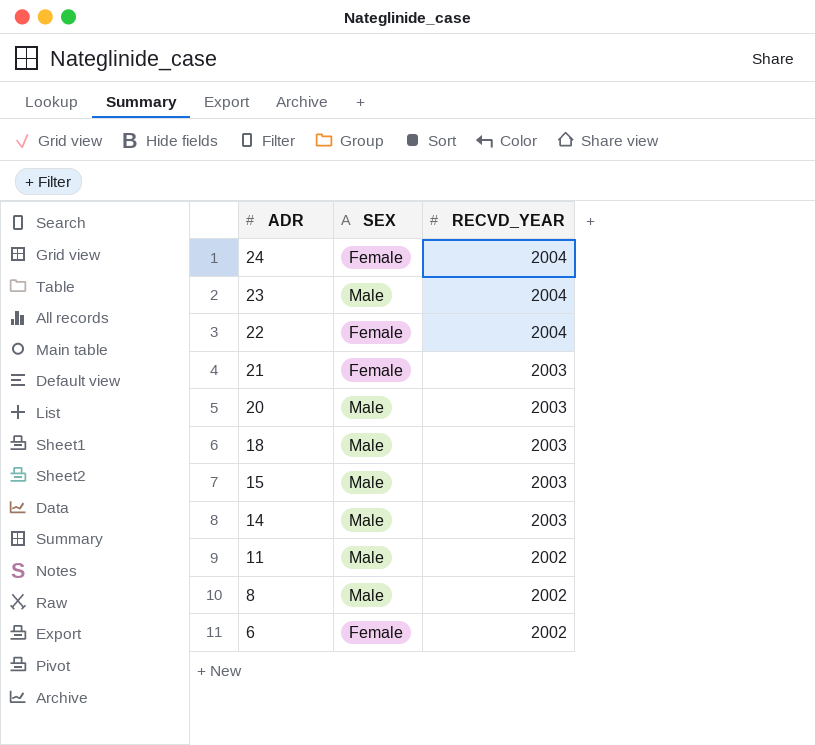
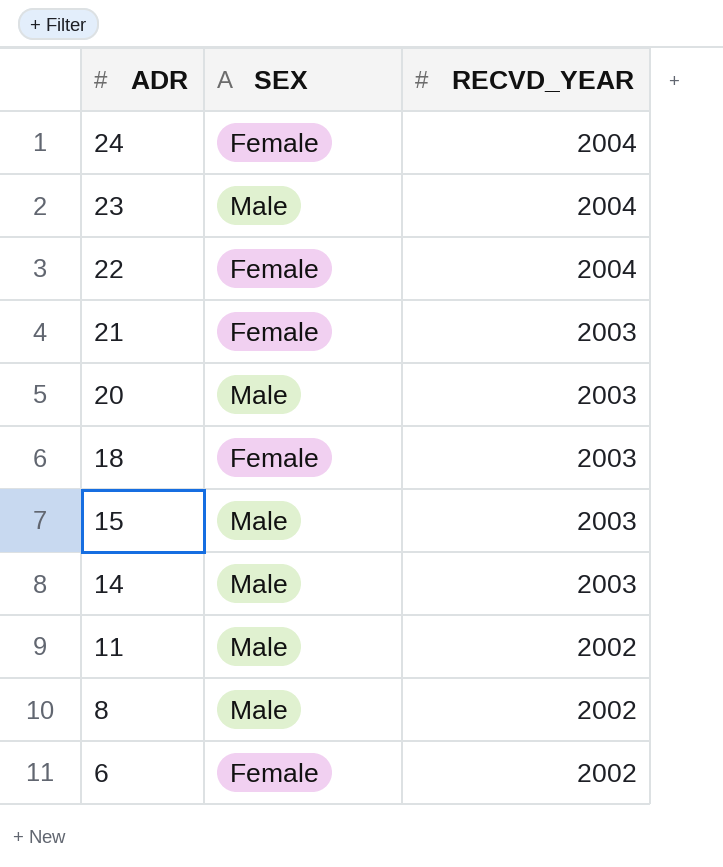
18 | SEX: Male -> Female

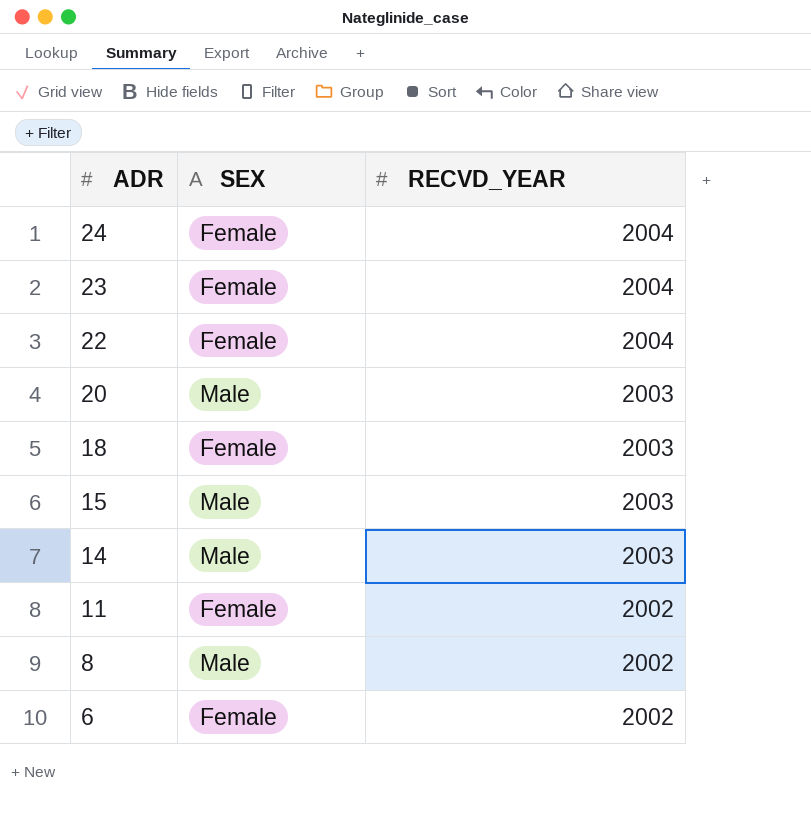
row 21: Female | 2003 -> none
23 | SEX: Male -> Female
11 | SEX: Male -> Female

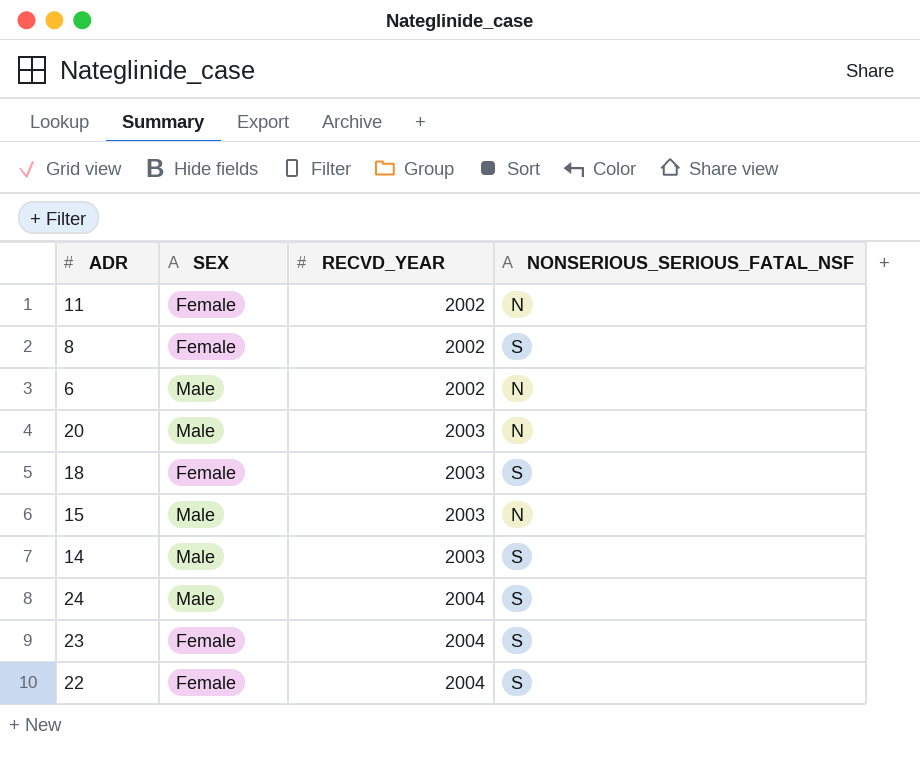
row order: ADR descending -> RECVD_YEAR ascending
column NONSERIOUS_SERIOUS_FATAL_NSF | position: none -> 4
8 | SEX: Male -> Female
6 | SEX: Female -> Male
24 | SEX: Female -> Male

